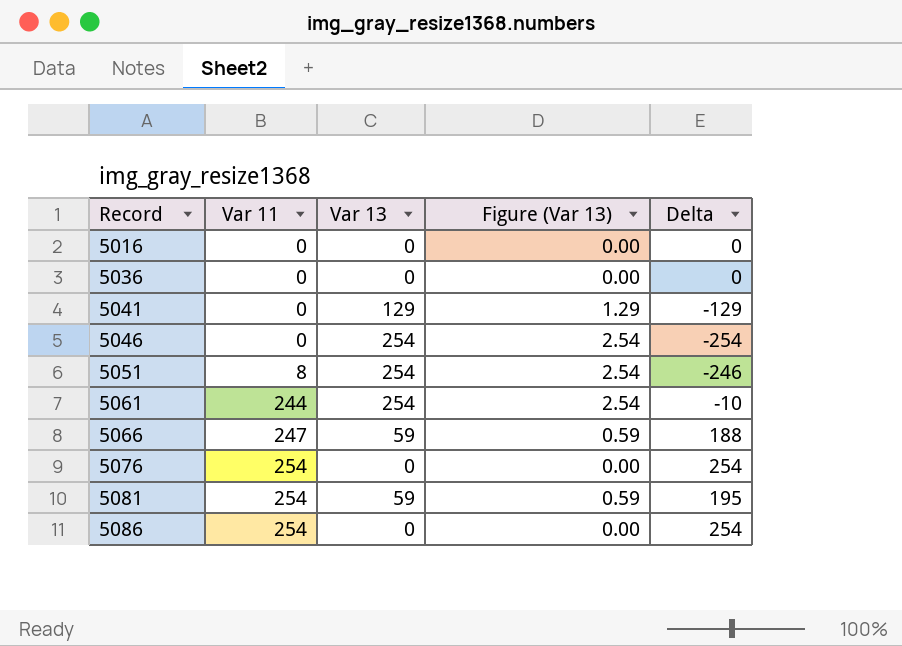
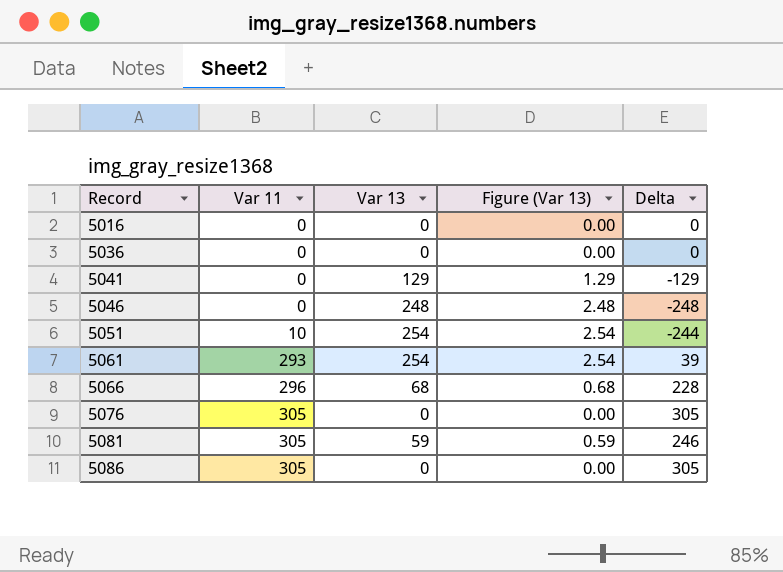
5046 | Var 13: 254 -> 248
5046 | Figure (Var 13): 2.54 -> 2.48
5046 | Delta: -254 -> -248
5051 | Var 11: 8 -> 10
5051 | Delta: -246 -> -244
5061 | Var 11: 244 -> 293
5061 | Delta: -10 -> 39
5066 | Var 11: 247 -> 296
5066 | Var 13: 59 -> 68
5066 | Figure (Var 13): 0.59 -> 0.68
5066 | Delta: 188 -> 228
5076 | Var 11: 254 -> 305
5076 | Delta: 254 -> 305
5081 | Var 11: 254 -> 305
5081 | Delta: 195 -> 246
5086 | Var 11: 254 -> 305
5086 | Delta: 254 -> 305

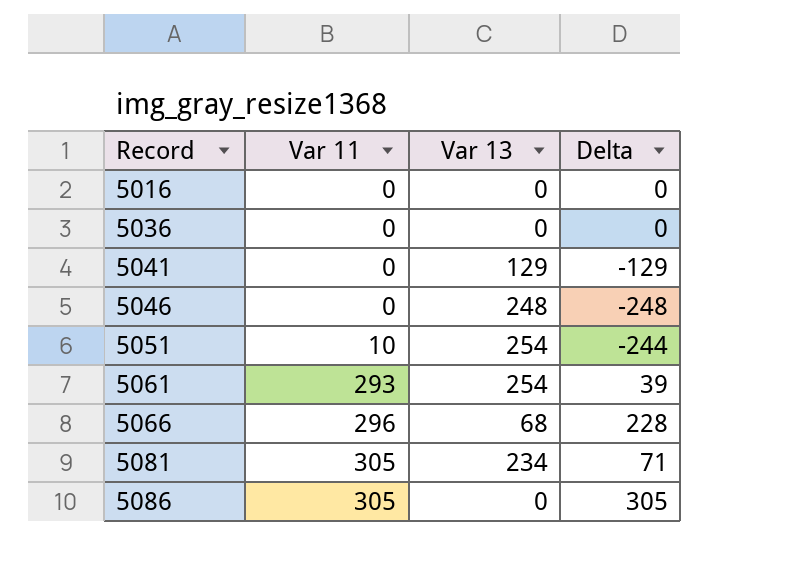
column Figure (Var 13) | formula: [Var 13] * 0.01 -> none
row 5076: 305 | 0 | 0.00 | 305 -> none
5081 | Var 13: 59 -> 234
5081 | Delta: 246 -> 71

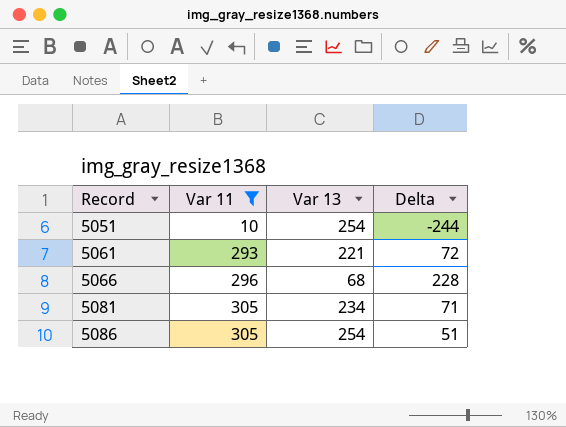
filter: none -> Var 11 != 0
5061 | Var 13: 254 -> 221
5061 | Delta: 39 -> 72
5086 | Var 13: 0 -> 254
5086 | Delta: 305 -> 51

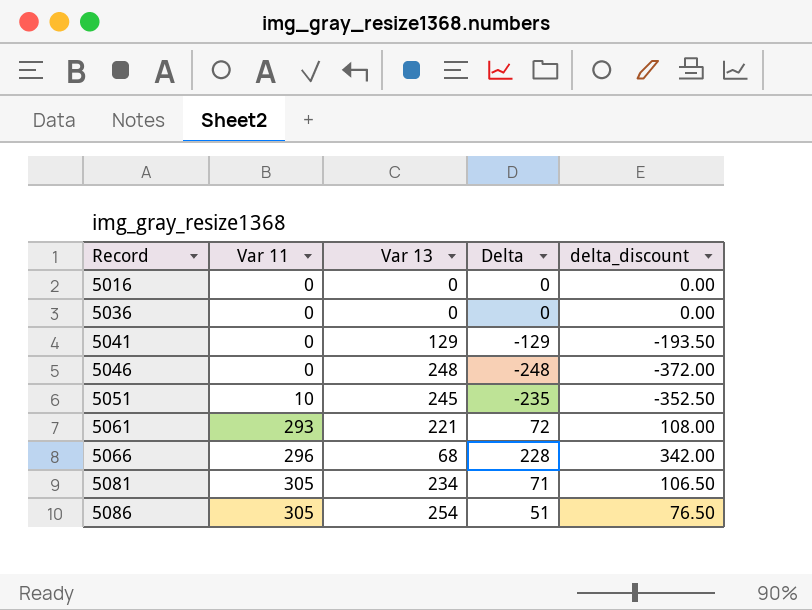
filter: Var 11 != 0 -> none
column delta_discount | formula: none -> [Delta] * 1.5
5051 | Var 13: 254 -> 245
5051 | Delta: -244 -> -235

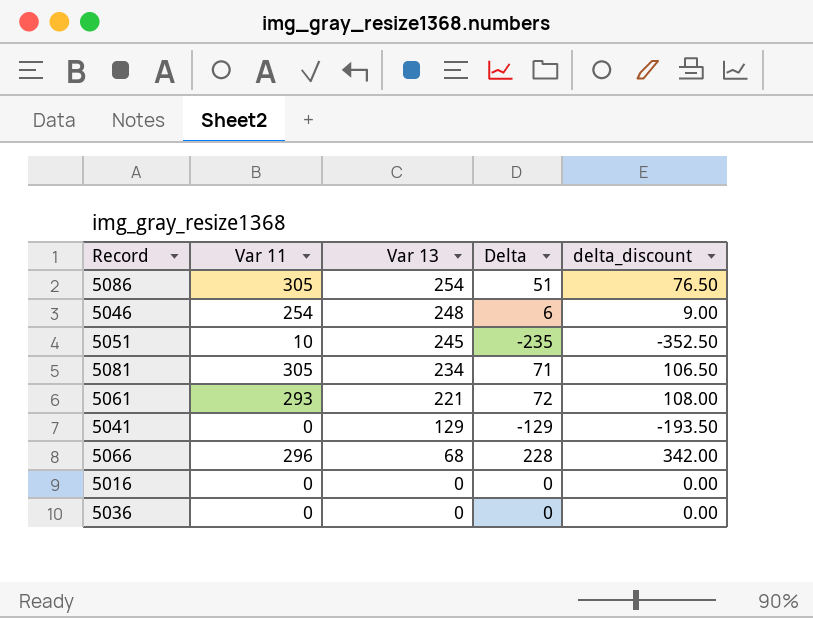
row order: Record ascending -> Var 13 descending
5046 | Var 11: 0 -> 254
5046 | Delta: -248 -> 6
5046 | delta_discount: -372.00 -> 9.00

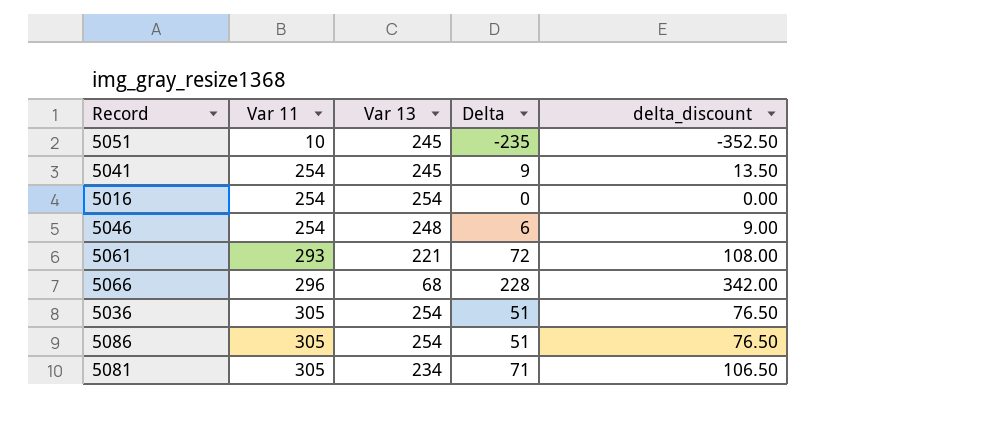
row order: Var 13 descending -> Var 11 ascending
5041 | Var 11: 0 -> 254
5041 | Var 13: 129 -> 245
5041 | Delta: -129 -> 9
5041 | delta_discount: -193.50 -> 13.50
5016 | Var 11: 0 -> 254
5016 | Var 13: 0 -> 254
5036 | Var 11: 0 -> 305
5036 | Var 13: 0 -> 254
5036 | Delta: 0 -> 51
5036 | delta_discount: 0.00 -> 76.50

